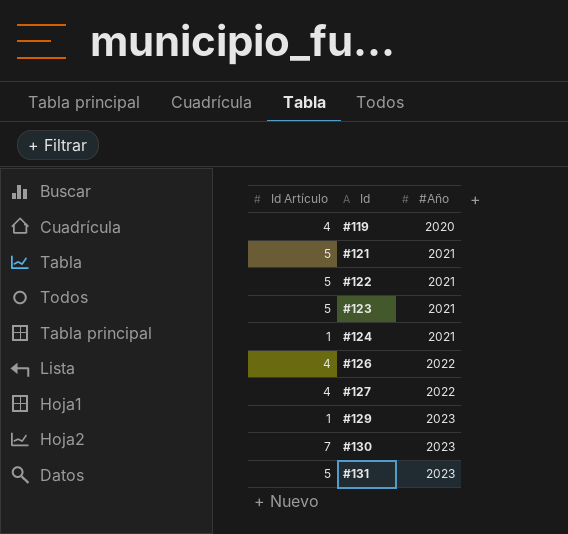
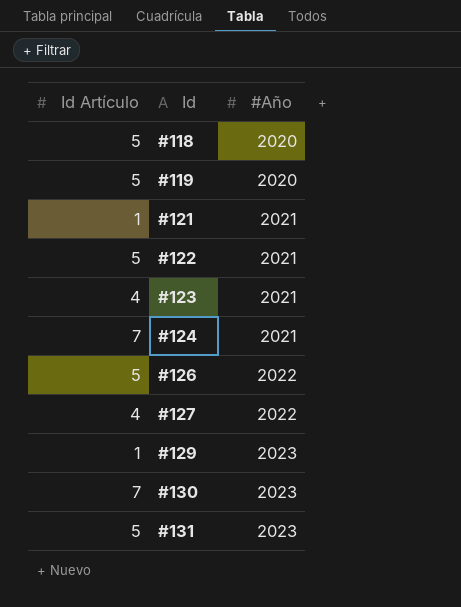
row #118: none -> 5 | 2020
#119 | Id Artículo: 4 -> 5
#121 | Id Artículo: 5 -> 1
#123 | Id Artículo: 5 -> 4
#124 | Id Artículo: 1 -> 7
#126 | Id Artículo: 4 -> 5

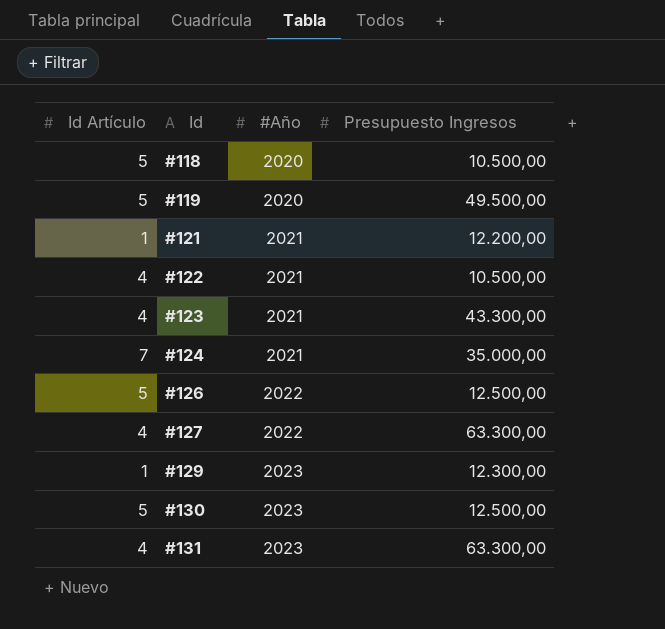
column Presupuesto Ingresos | position: none -> 4
#122 | Id Artículo: 5 -> 4
#130 | Id Artículo: 7 -> 5
#131 | Id Artículo: 5 -> 4

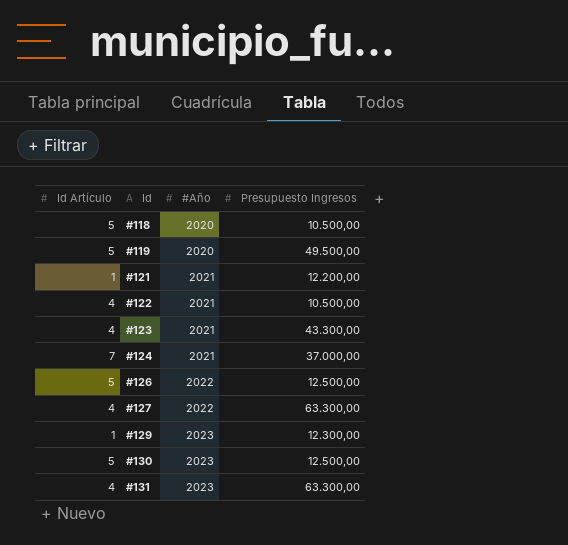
#124 | Presupuesto Ingresos: 35.000,00 -> 37.000,00

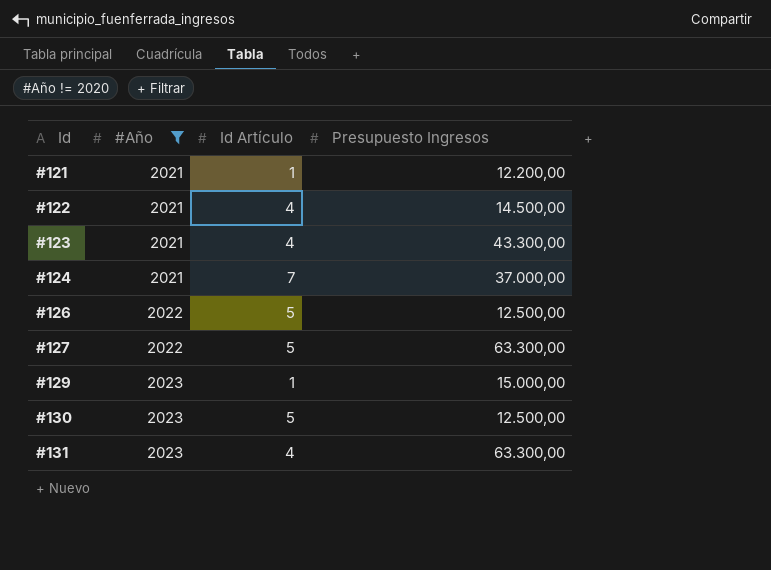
filter: none -> #Año != 2020
column Id Artículo | position: 1 -> 3
#122 | Presupuesto Ingresos: 10.500,00 -> 14.500,00
#127 | Id Artículo: 4 -> 5
#129 | Presupuesto Ingresos: 12.300,00 -> 15.000,00

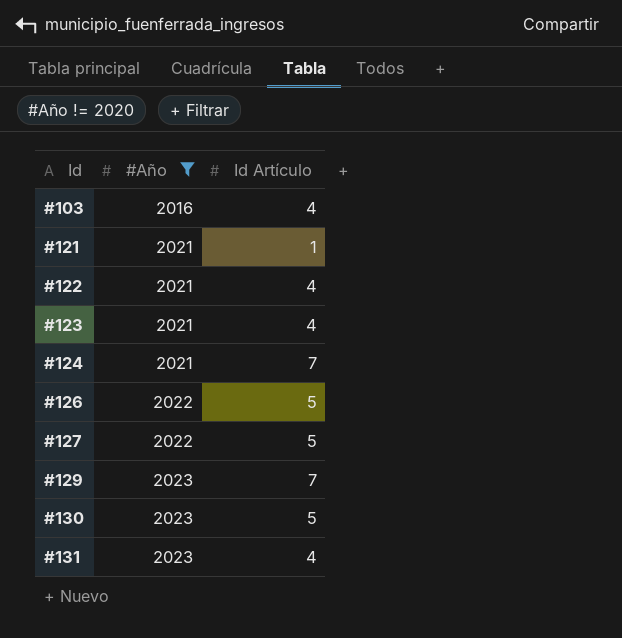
column Presupuesto Ingresos | position: 4 -> none
row #103: none -> 2016 | 4
#129 | Id Artículo: 1 -> 7

